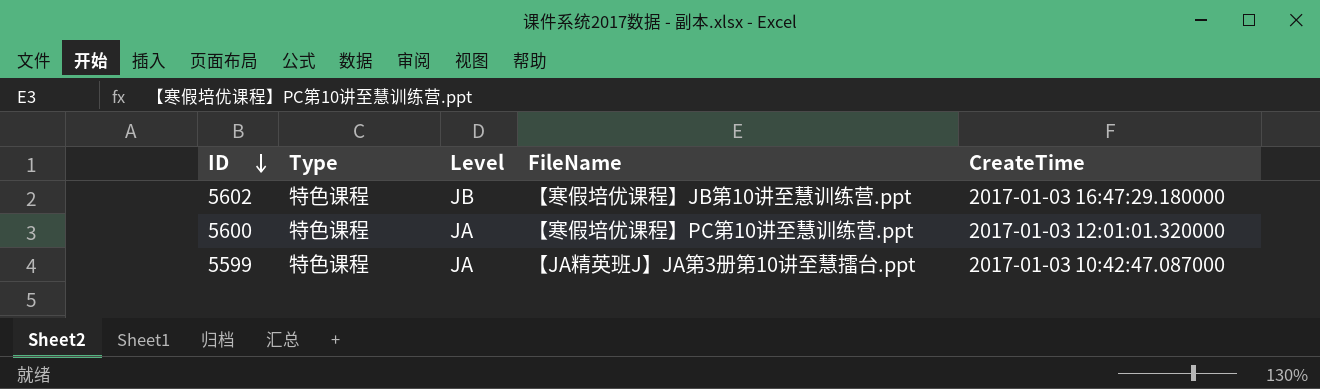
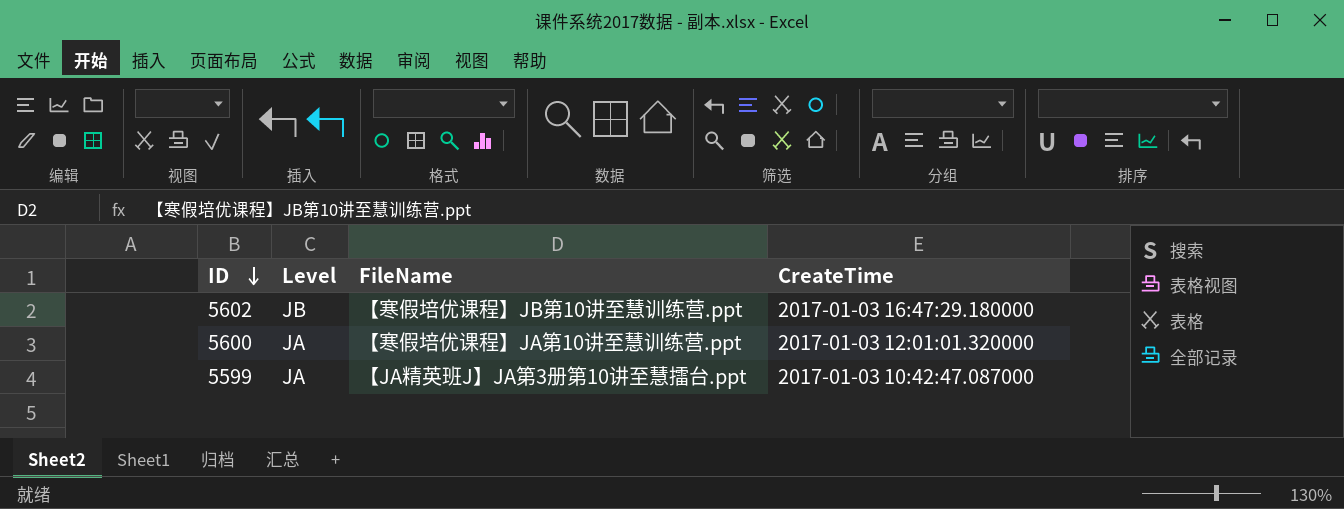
column Type | position: 2 -> none
5600 | FileName: 【寒假培优课程】PC第10讲至慧训练营.ppt -> 【寒假培优课程】JA第10讲至慧训练营.ppt

